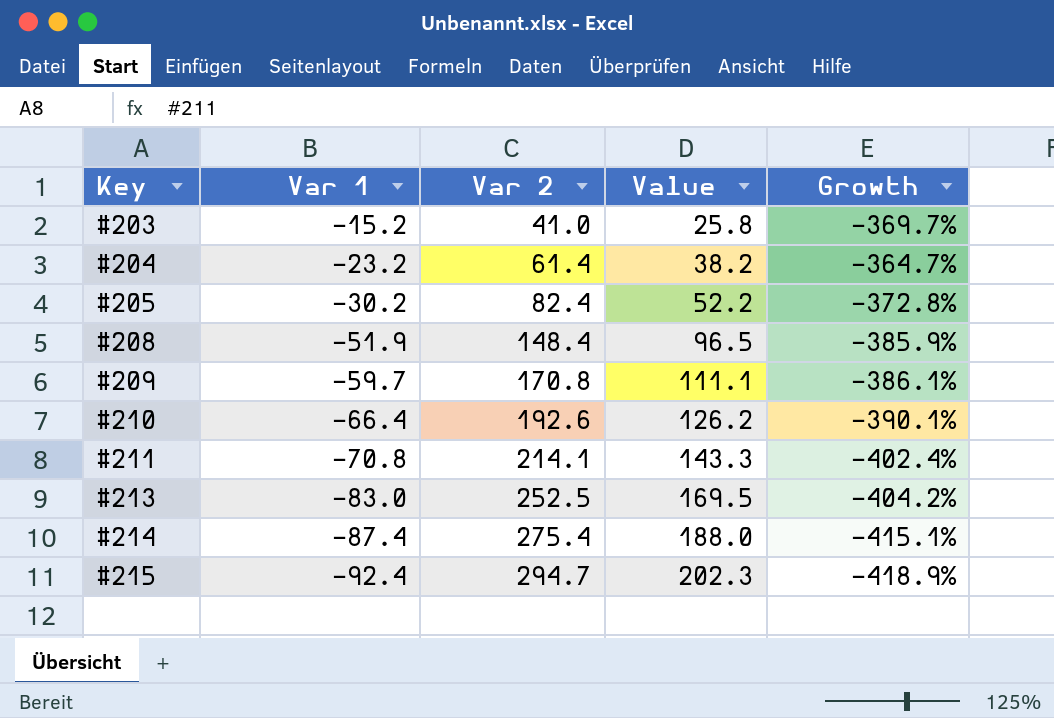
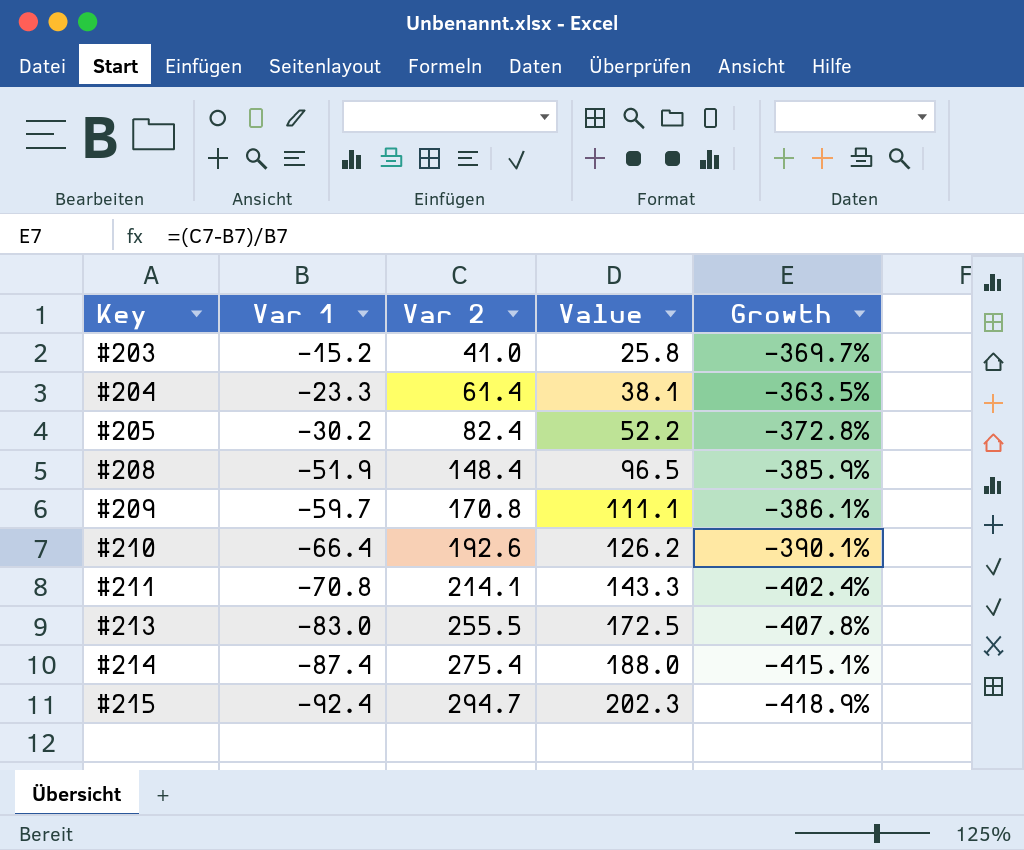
#204 | Var 1: -23.2 -> -23.3
#204 | Value: 38.2 -> 38.1
#204 | Growth: -364.7% -> -363.5%
#213 | Var 2: 252.5 -> 255.5
#213 | Value: 169.5 -> 172.5
#213 | Growth: -404.2% -> -407.8%

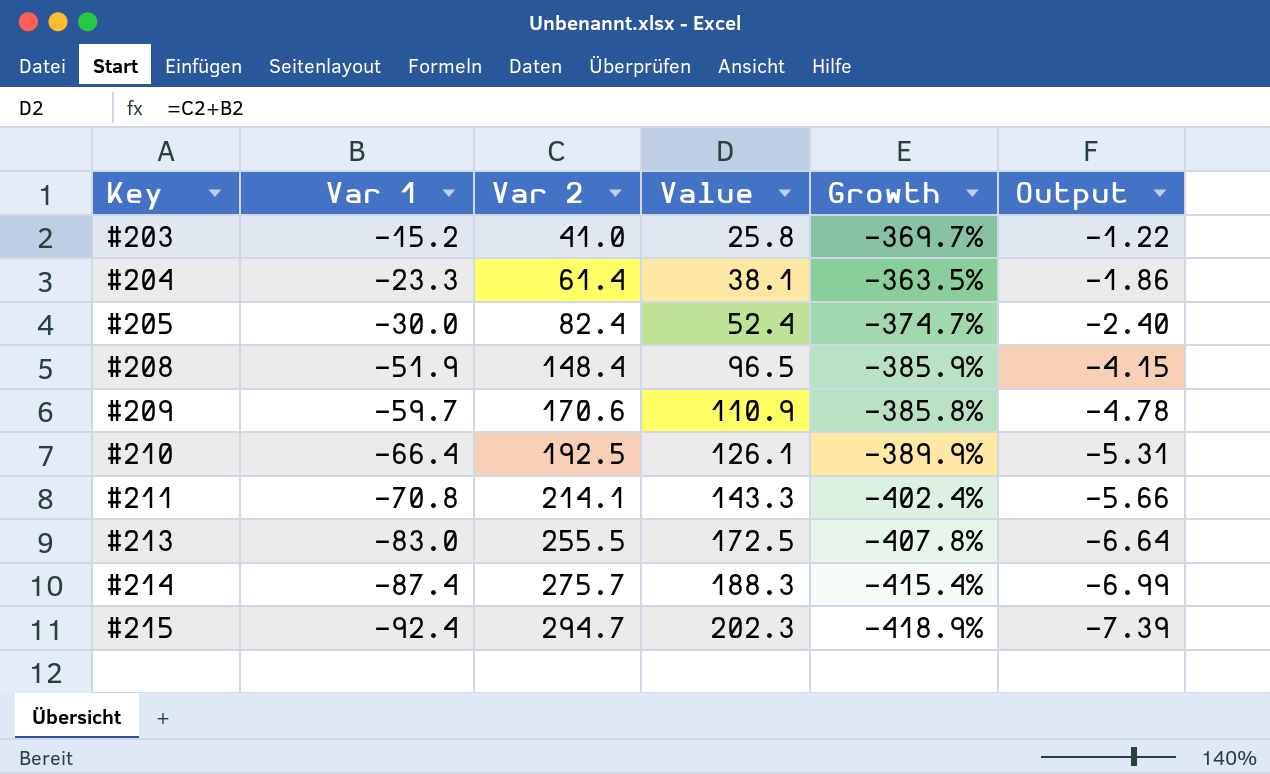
column Output | formula: none -> [Var 1] * 0.08
#205 | Var 1: -30.2 -> -30.0
#205 | Value: 52.2 -> 52.4
#205 | Growth: -372.8% -> -374.7%
#209 | Var 2: 170.8 -> 170.6
#209 | Value: 111.1 -> 110.9
#209 | Growth: -386.1% -> -385.8%
#210 | Var 2: 192.6 -> 192.5
#210 | Value: 126.2 -> 126.1
#210 | Growth: -390.1% -> -389.9%
#214 | Var 2: 275.4 -> 275.7
#214 | Value: 188.0 -> 188.3
#214 | Growth: -415.1% -> -415.4%

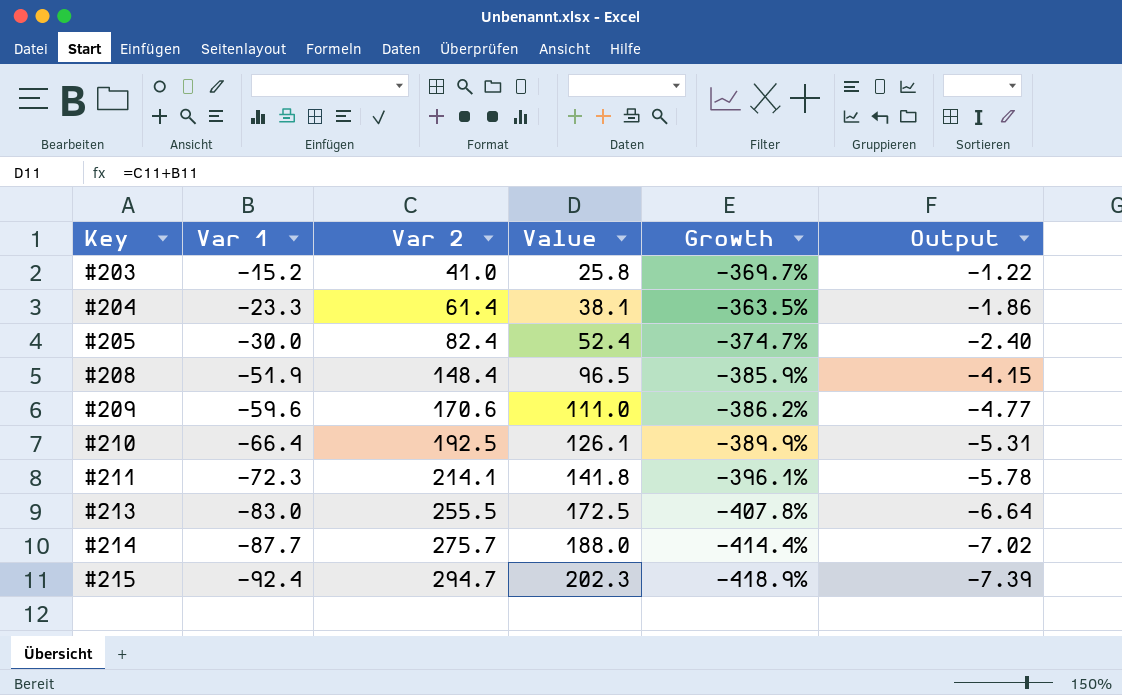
#209 | Var 1: -59.7 -> -59.6
#209 | Value: 110.9 -> 111.0
#209 | Growth: -385.8% -> -386.2%
#209 | Output: -4.78 -> -4.77
#211 | Var 1: -70.8 -> -72.3
#211 | Value: 143.3 -> 141.8
#211 | Growth: -402.4% -> -396.1%
#211 | Output: -5.66 -> -5.78
#214 | Var 1: -87.4 -> -87.7
#214 | Value: 188.3 -> 188.0
#214 | Growth: -415.4% -> -414.4%
#214 | Output: -6.99 -> -7.02

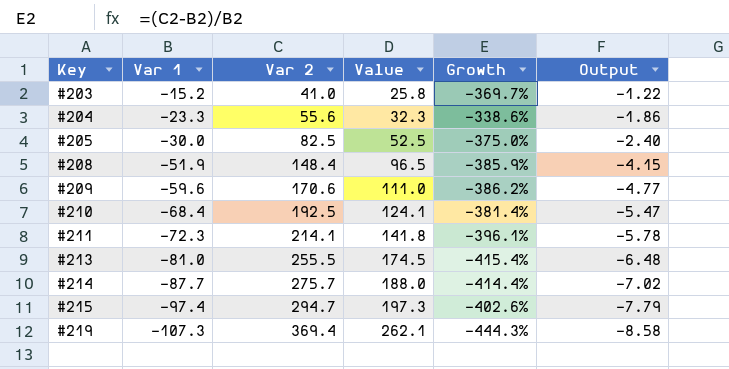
#204 | Var 2: 61.4 -> 55.6
#204 | Value: 38.1 -> 32.3
#204 | Growth: -363.5% -> -338.6%
#205 | Var 2: 82.4 -> 82.5
#205 | Value: 52.4 -> 52.5
#205 | Growth: -374.7% -> -375.0%
#210 | Var 1: -66.4 -> -68.4
#210 | Value: 126.1 -> 124.1
#210 | Growth: -389.9% -> -381.4%
#210 | Output: -5.31 -> -5.47
#213 | Var 1: -83.0 -> -81.0
#213 | Value: 172.5 -> 174.5
#213 | Growth: -407.8% -> -415.4%
#213 | Output: -6.64 -> -6.48
#215 | Var 1: -92.4 -> -97.4
#215 | Value: 202.3 -> 197.3
#215 | Growth: -418.9% -> -402.6%
#215 | Output: -7.39 -> -7.79
row #219: none -> -107.3 | 369.4 | 262.1 | -444.3% | -8.58

